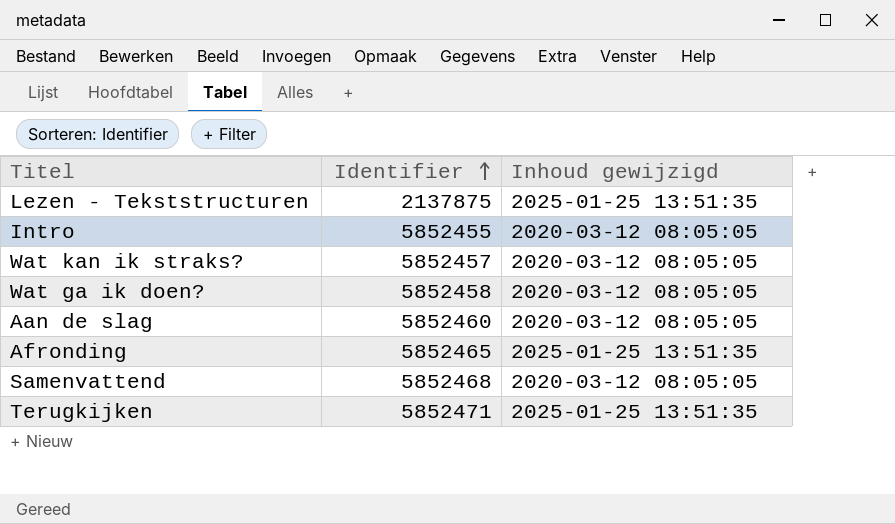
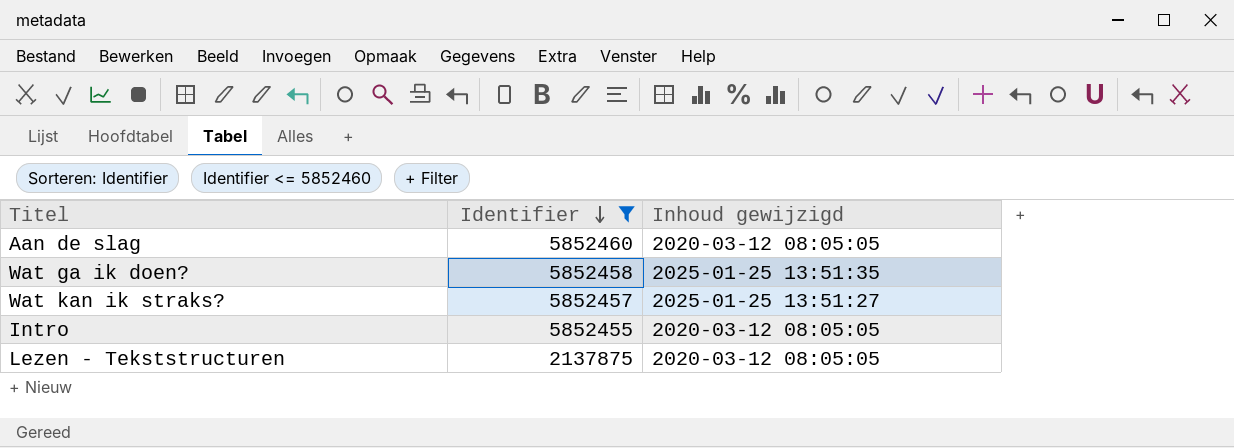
filter: none -> Identifier <= 5852460
row order: Identifier ascending -> Identifier descending
Wat ga ik doen? | Inhoud gewijzigd: 2020-03-12 08:05:05 -> 2025-01-25 13:51:35
Wat kan ik straks? | Inhoud gewijzigd: 2020-03-12 08:05:05 -> 2025-01-25 13:51:27
Lezen - Tekststructuren | Inhoud gewijzigd: 2025-01-25 13:51:35 -> 2020-03-12 08:05:05

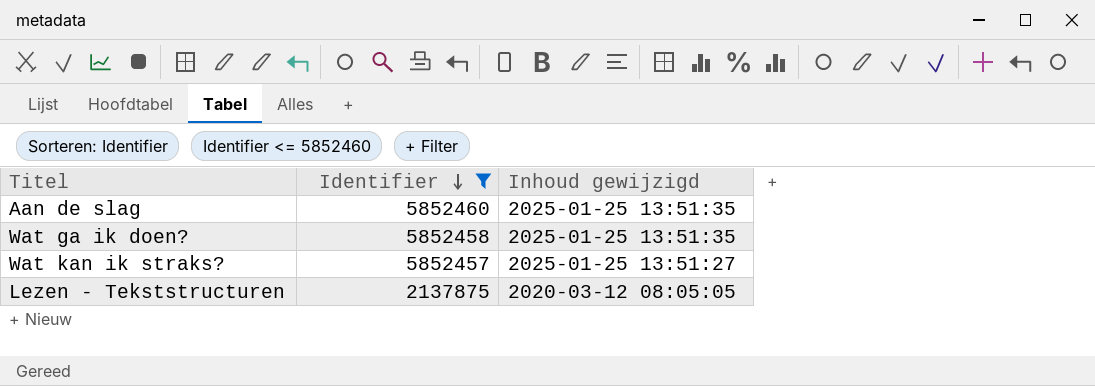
row Intro: 5852455 | 2020-03-12 08:05:05 -> none
Aan de slag | Inhoud gewijzigd: 2020-03-12 08:05:05 -> 2025-01-25 13:51:35

